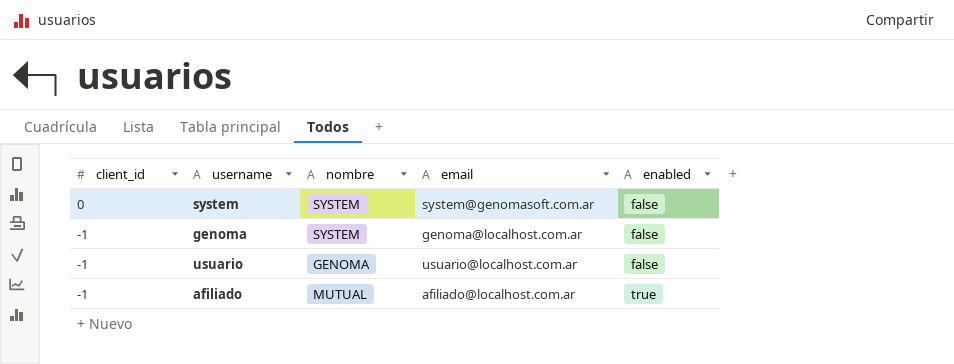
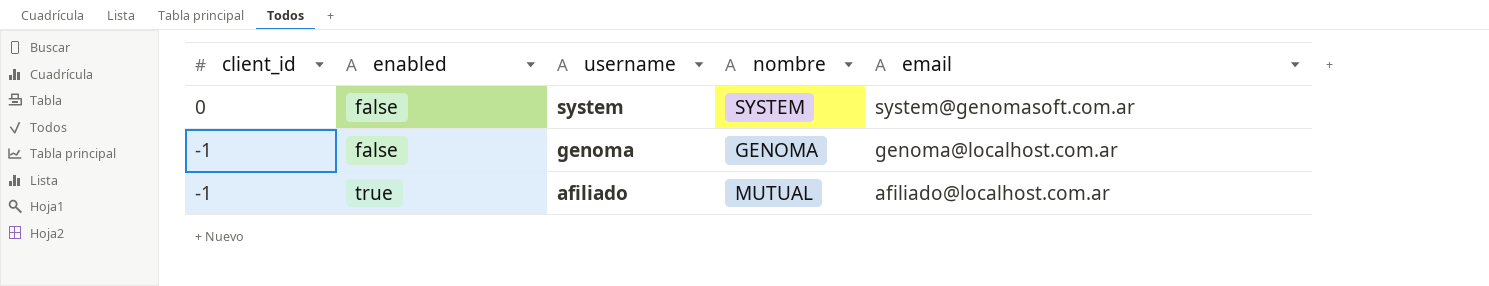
column enabled | position: 5 -> 2
row usuario: -1 | GENOMA | usuario@localhost.com.ar | false -> none
genoma | nombre: SYSTEM -> GENOMA

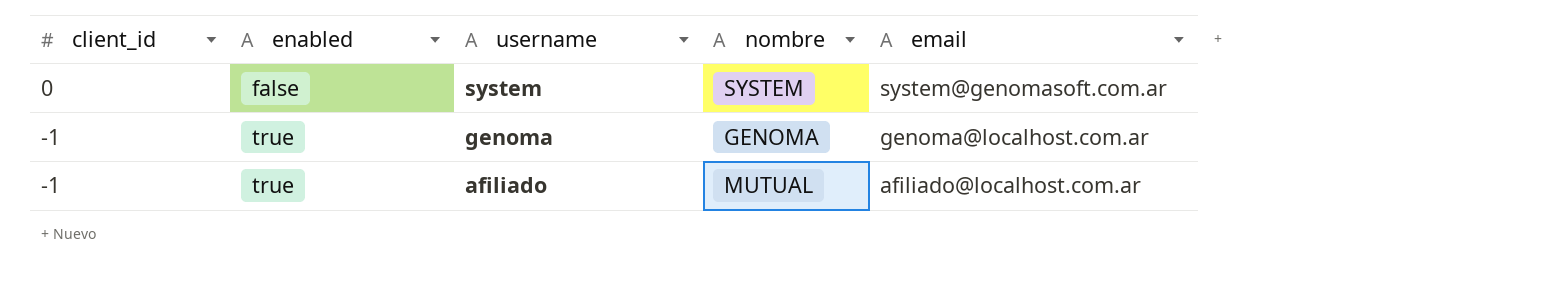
genoma | enabled: false -> true

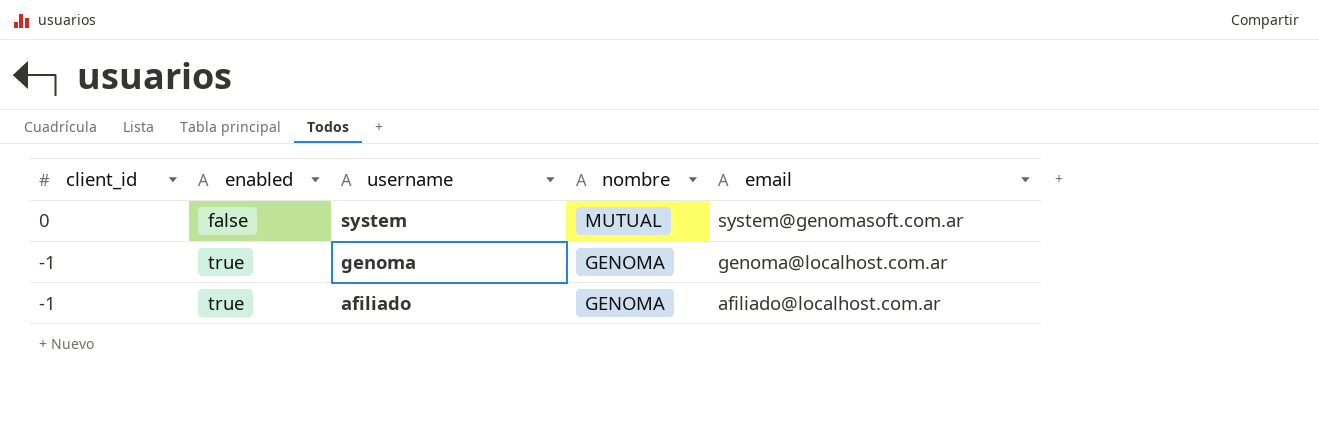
system | nombre: SYSTEM -> MUTUAL
afiliado | nombre: MUTUAL -> GENOMA

